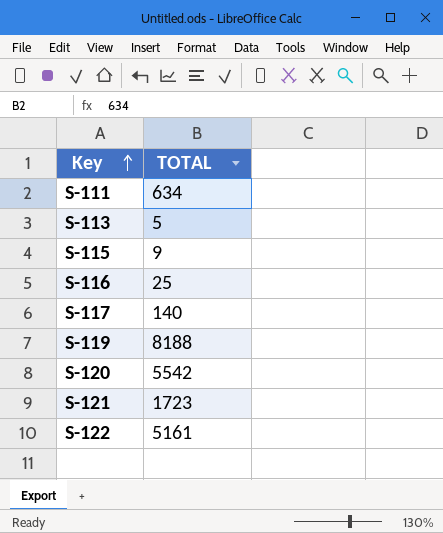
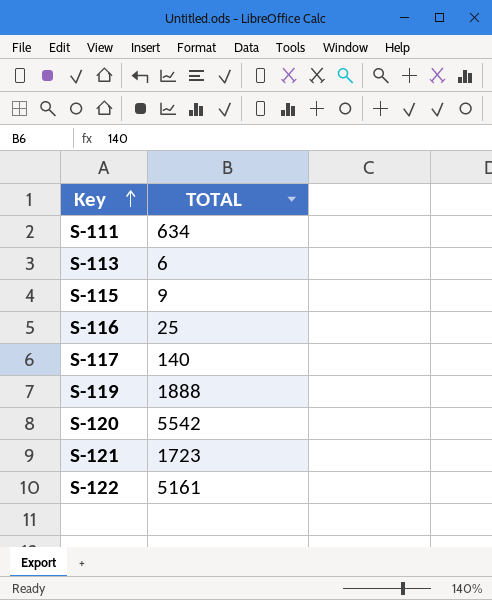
S-113 | TOTAL: 5 -> 6
S-119 | TOTAL: 8188 -> 1888

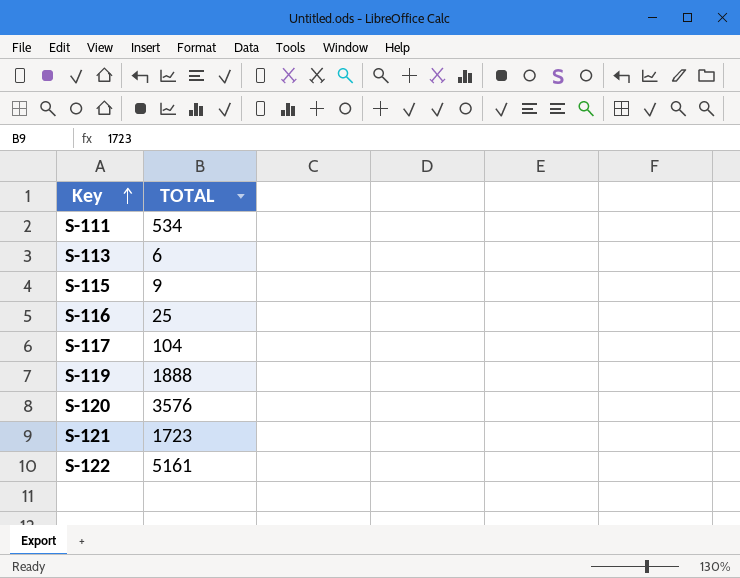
S-111 | TOTAL: 634 -> 534
S-117 | TOTAL: 140 -> 104
S-120 | TOTAL: 5542 -> 3576

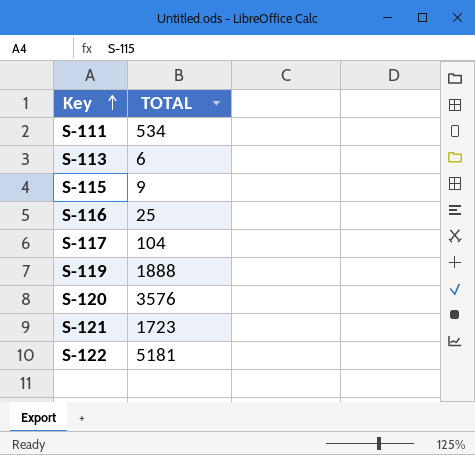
S-122 | TOTAL: 5161 -> 5181

